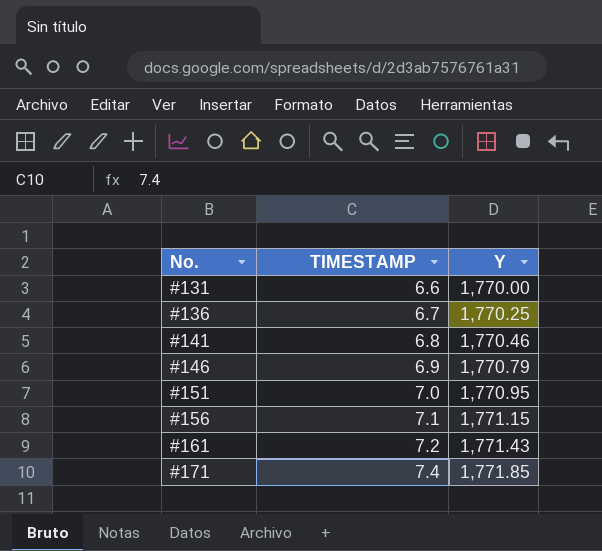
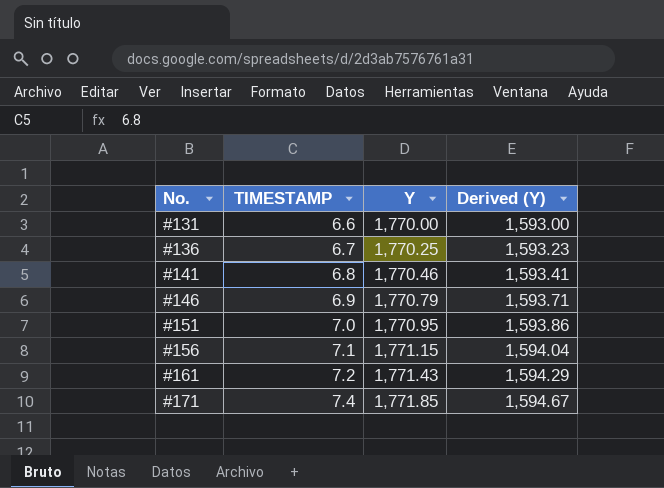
column Derived (Y) | formula: none -> [Y] * 0.9

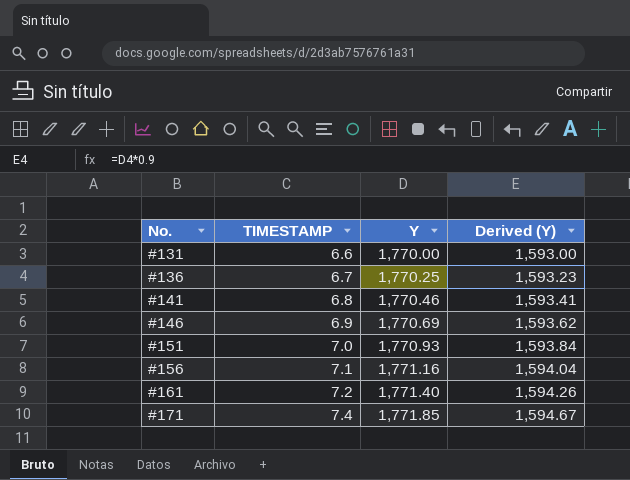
#146 | Y: 1,770.79 -> 1,770.69
#146 | Derived (Y): 1,593.71 -> 1,593.62
#151 | Y: 1,770.95 -> 1,770.93
#151 | Derived (Y): 1,593.86 -> 1,593.84
#156 | Y: 1,771.15 -> 1,771.16
#161 | Y: 1,771.43 -> 1,771.40
#161 | Derived (Y): 1,594.29 -> 1,594.26

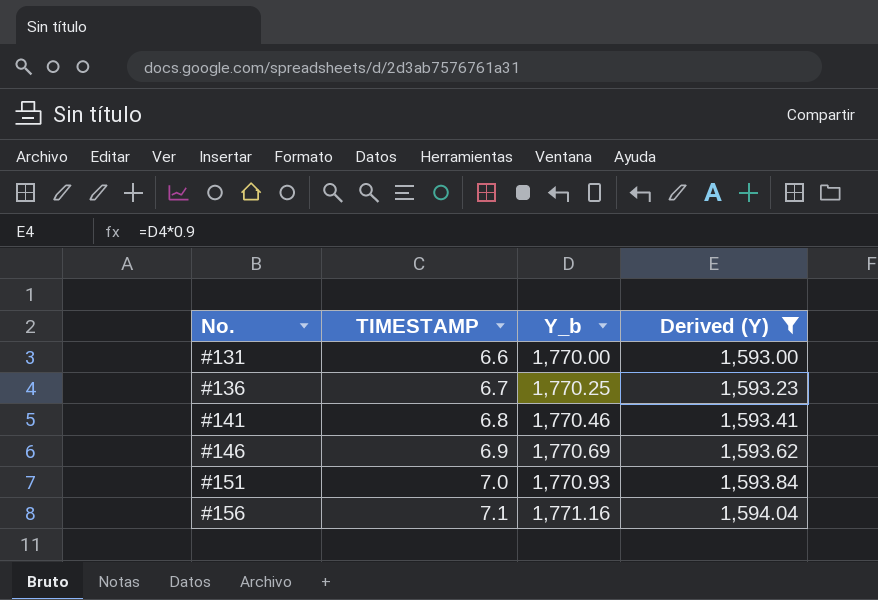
filter: none -> Derived (Y) <= 1,594.04
column name: Y -> Y_b

